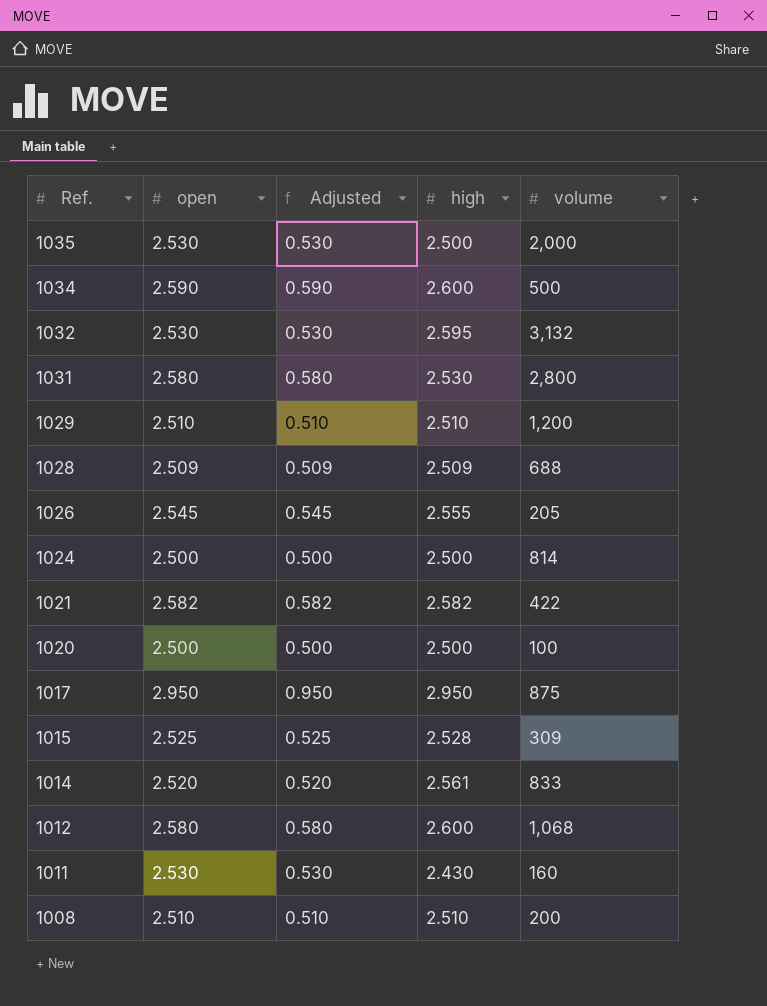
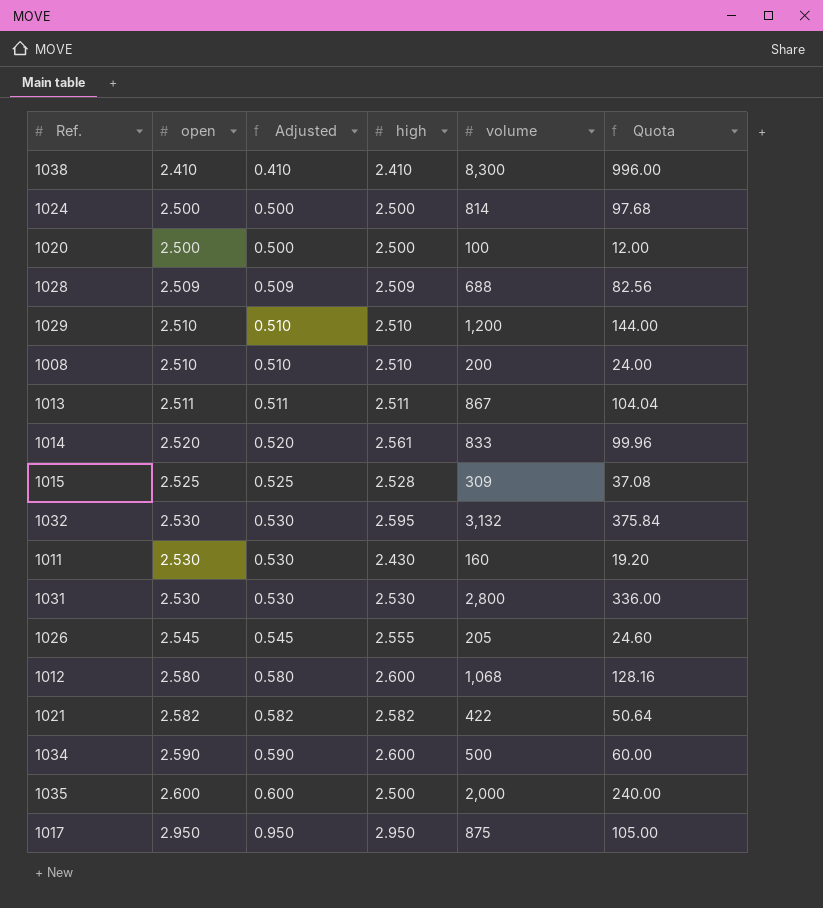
row order: Ref. descending -> open ascending
column Quota | formula: none -> [volume] * 0.12
row 1038: none -> 2.410 | 0.410 | 2.410 | 8,300 | 996.00
row 1013: none -> 2.511 | 0.511 | 2.511 | 867 | 104.04
1031 | open: 2.580 -> 2.530
1031 | Adjusted: 0.580 -> 0.530
1035 | open: 2.530 -> 2.600
1035 | Adjusted: 0.530 -> 0.600

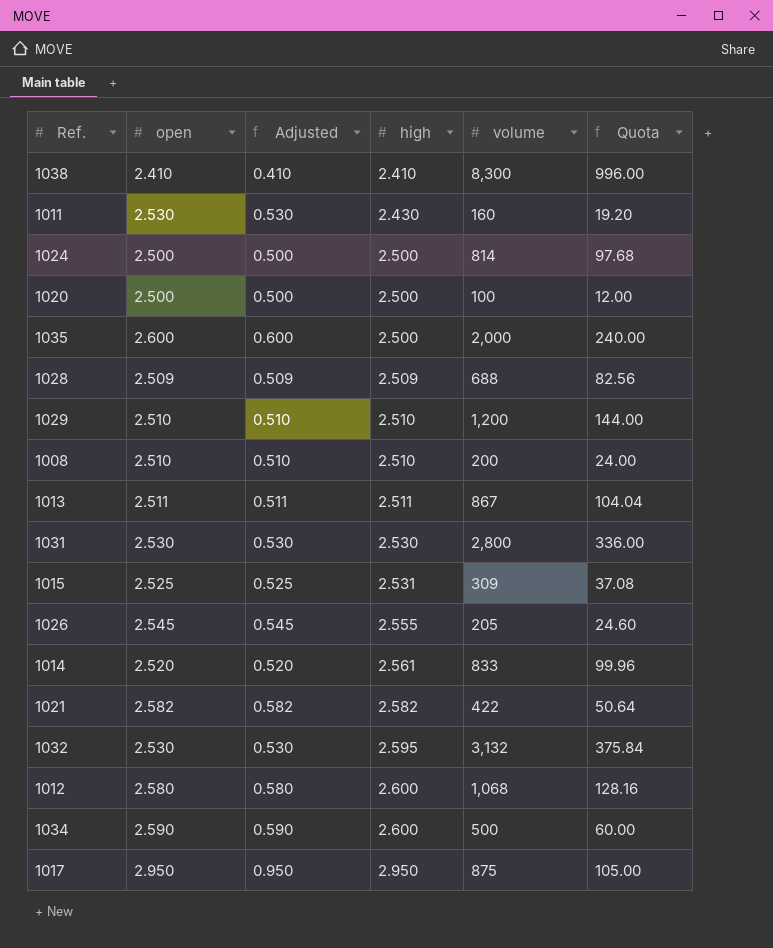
row order: open ascending -> high ascending
1015 | high: 2.528 -> 2.531

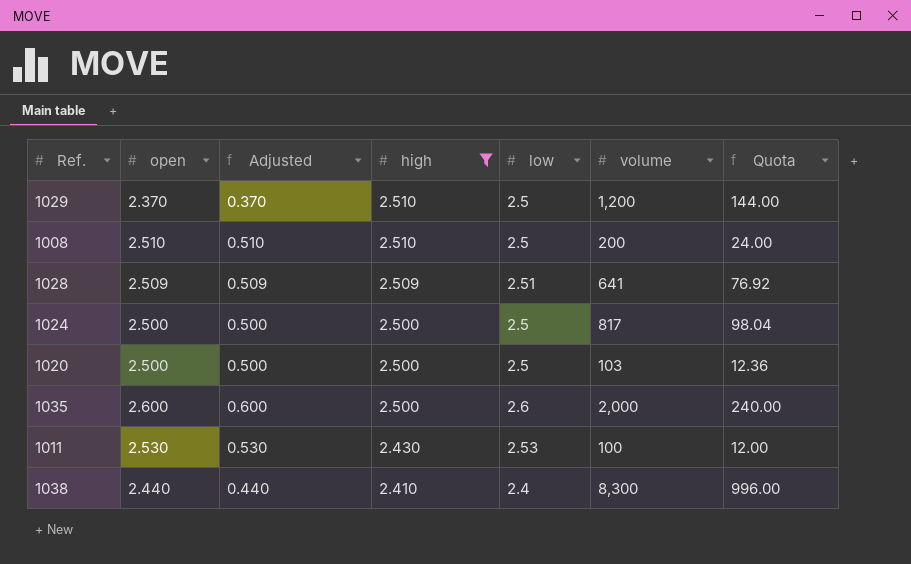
filter: none -> high <= 2.510
row order: high ascending -> high descending
column low | position: none -> 5
1029 | open: 2.510 -> 2.370
1029 | Adjusted: 0.510 -> 0.370
1028 | volume: 688 -> 641
1028 | Quota: 82.56 -> 76.92
1024 | volume: 814 -> 817
1024 | Quota: 97.68 -> 98.04
1020 | volume: 100 -> 103
1020 | Quota: 12.00 -> 12.36
1011 | volume: 160 -> 100
1011 | Quota: 19.20 -> 12.00
1038 | open: 2.410 -> 2.440
1038 | Adjusted: 0.410 -> 0.440

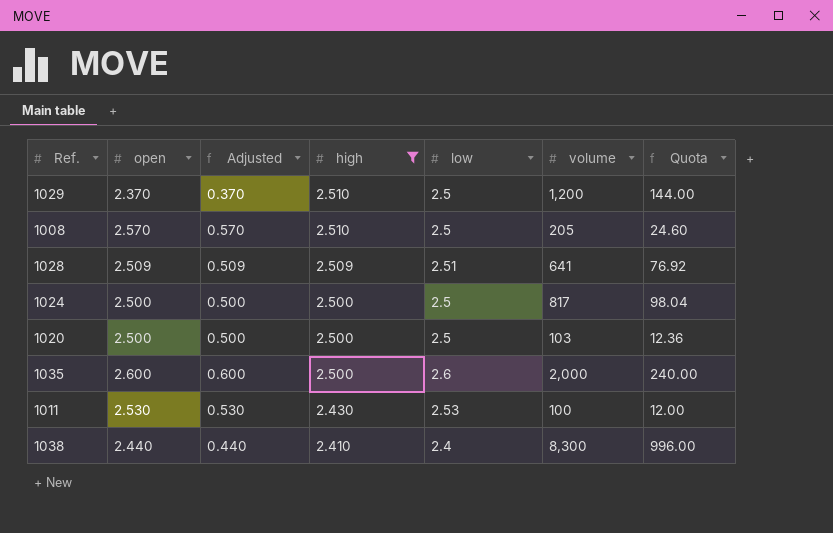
1008 | open: 2.510 -> 2.570
1008 | Adjusted: 0.510 -> 0.570
1008 | volume: 200 -> 205
1008 | Quota: 24.00 -> 24.60

